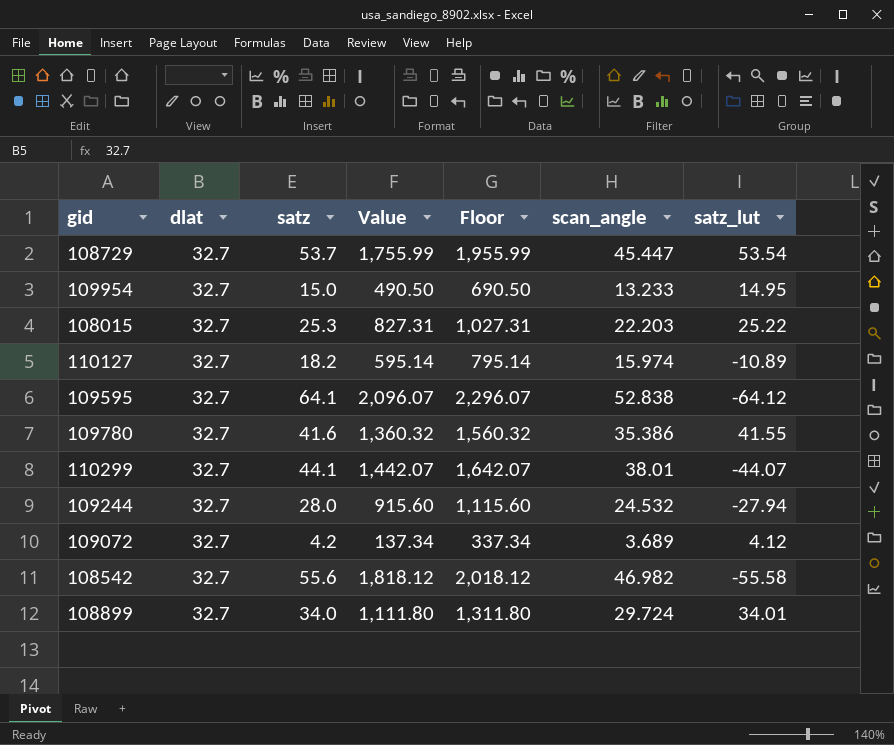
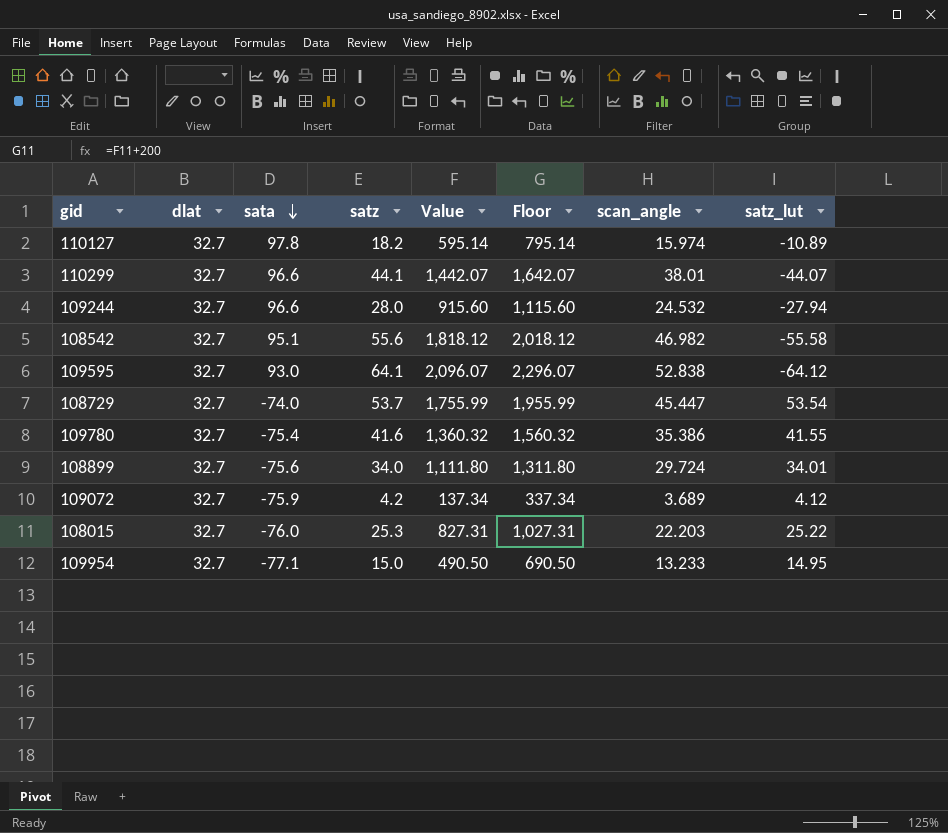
row order: none -> sata descending
column sata | position: none -> 3

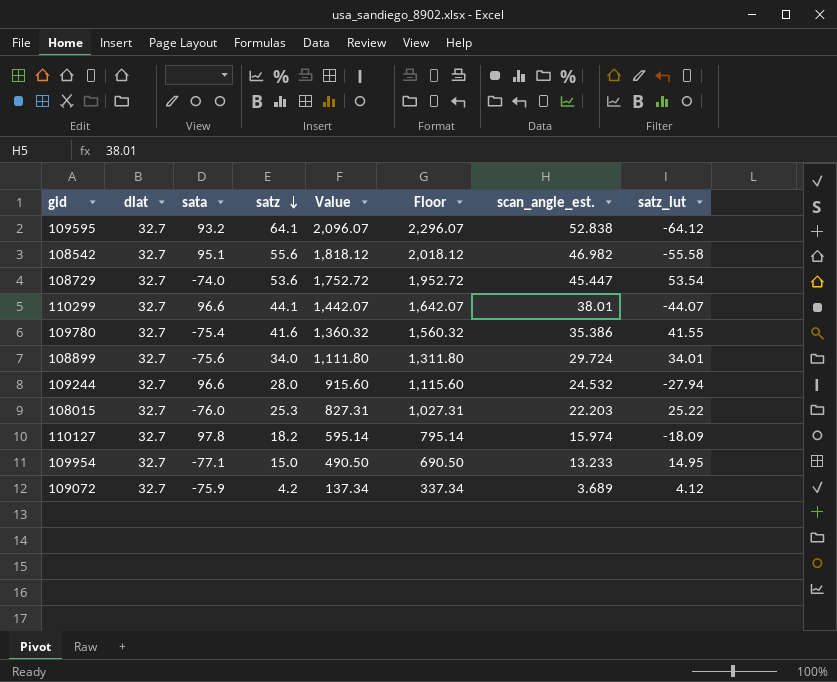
row order: sata descending -> satz descending
column name: scan_angle -> scan_angle_est.
109595 | sata: 93.0 -> 93.2
108729 | satz: 53.7 -> 53.6
108729 | Value: 1,755.99 -> 1,752.72
108729 | Floor: 1,955.99 -> 1,952.72
110127 | satz_lut: -10.89 -> -18.09

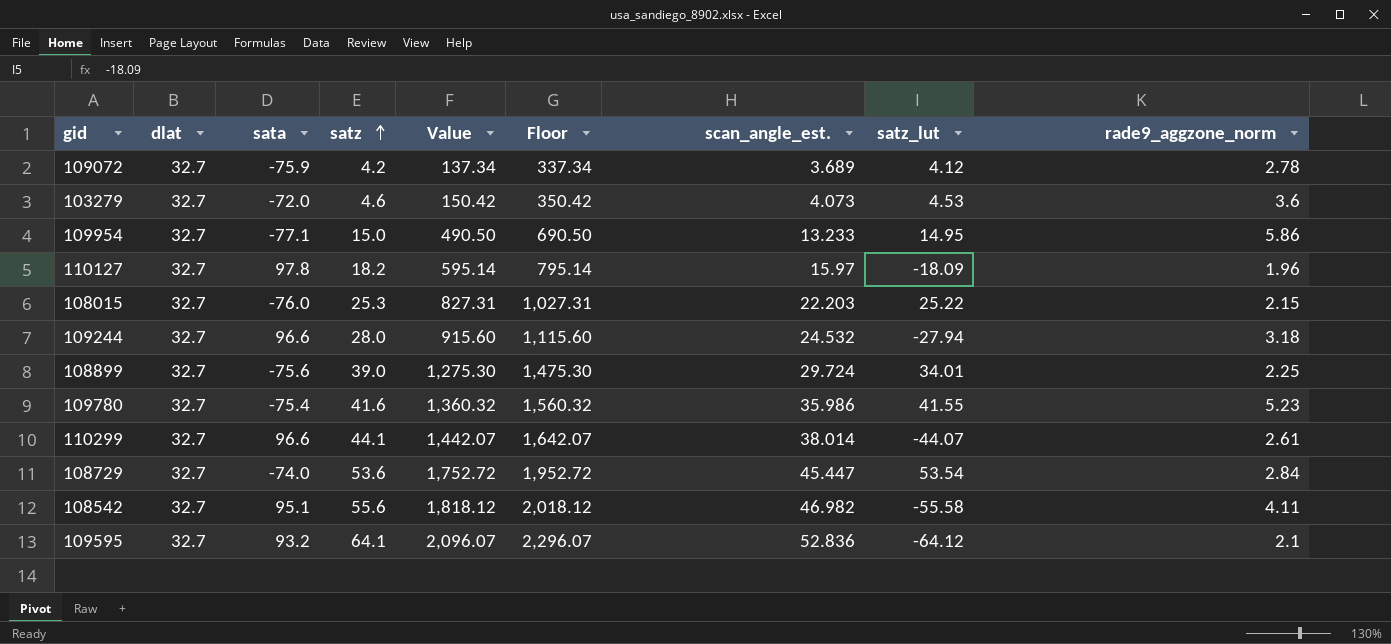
row order: satz descending -> satz ascending
column rade9_aggzone_norm | position: none -> 9
row 103279: none -> 32.7 | -72.0 | 4.6 | 150.42 | 350.42 | 4.073 | 4.53 | 3.6
110127 | scan_angle_est.: 15.974 -> 15.97
108899 | satz: 34.0 -> 39.0
108899 | Value: 1,111.80 -> 1,275.30
108899 | Floor: 1,311.80 -> 1,475.30
109780 | scan_angle_est.: 35.386 -> 35.986
110299 | scan_angle_est.: 38.01 -> 38.014
109595 | scan_angle_est.: 52.838 -> 52.836

